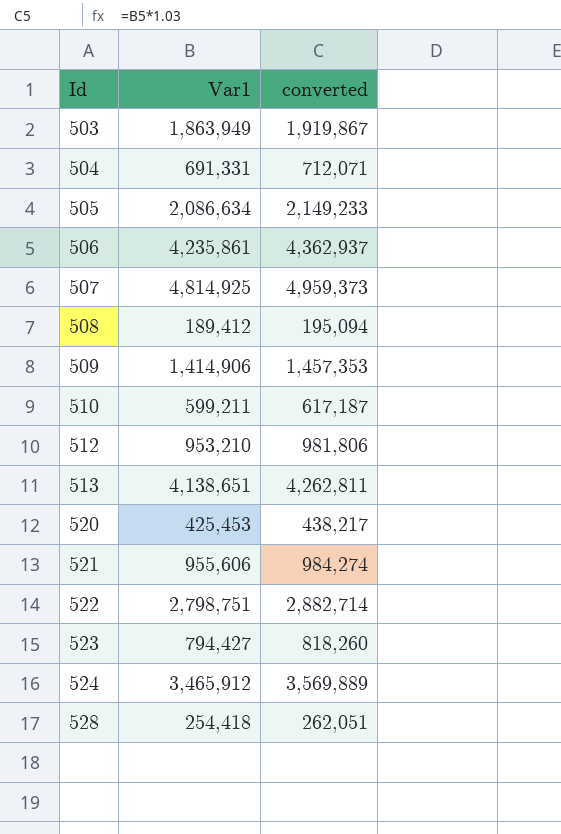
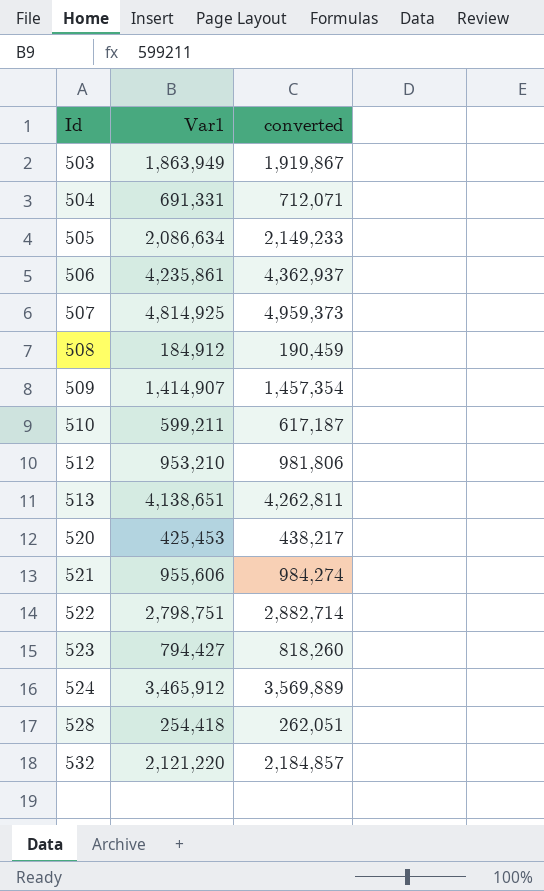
508 | Var1: 189,412 -> 184,912
508 | converted: 195,094 -> 190,459
509 | Var1: 1,414,906 -> 1,414,907
509 | converted: 1,457,353 -> 1,457,354
row 532: none -> 2,121,220 | 2,184,857

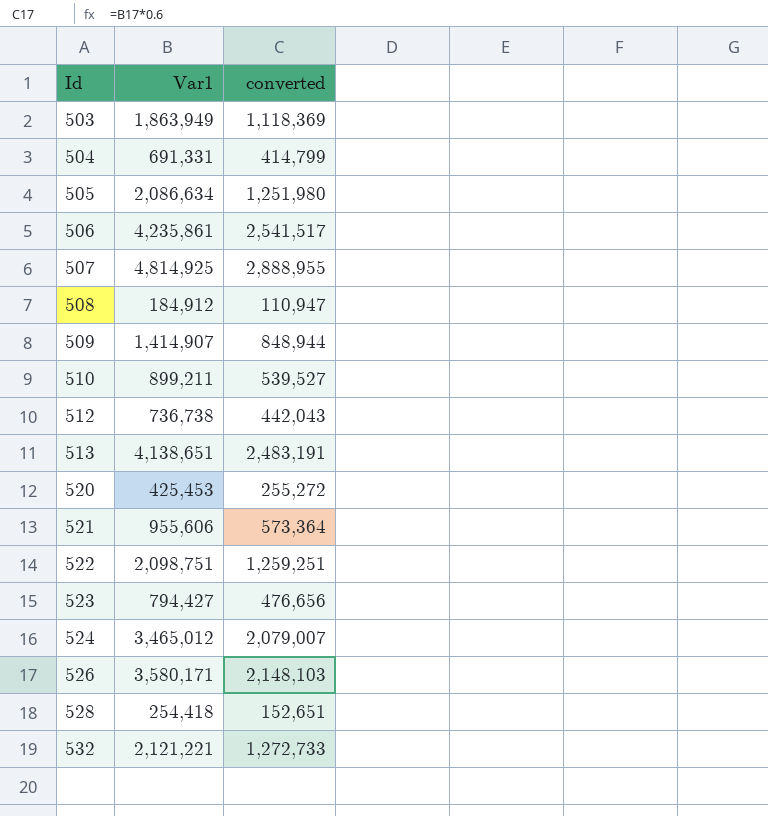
column converted | formula: [Var1] * 1.03 -> [Var1] * 0.6
510 | Var1: 599,211 -> 899,211
512 | Var1: 953,210 -> 736,738
522 | Var1: 2,798,751 -> 2,098,751
524 | Var1: 3,465,912 -> 3,465,012
row 526: none -> 3,580,171 | 2,148,103
532 | Var1: 2,121,220 -> 2,121,221

